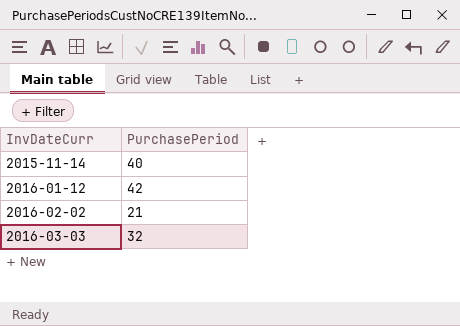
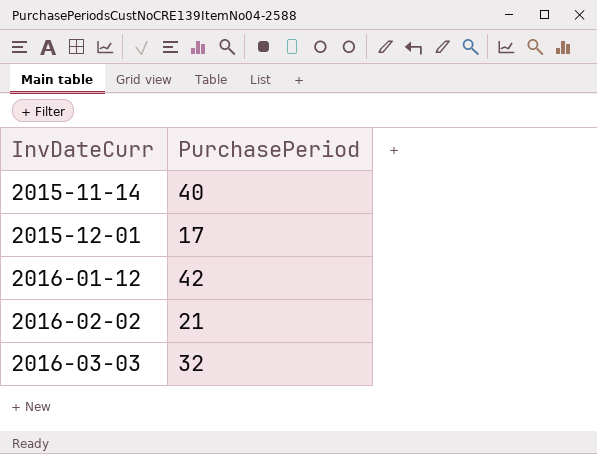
row 2015-12-01: none -> 17

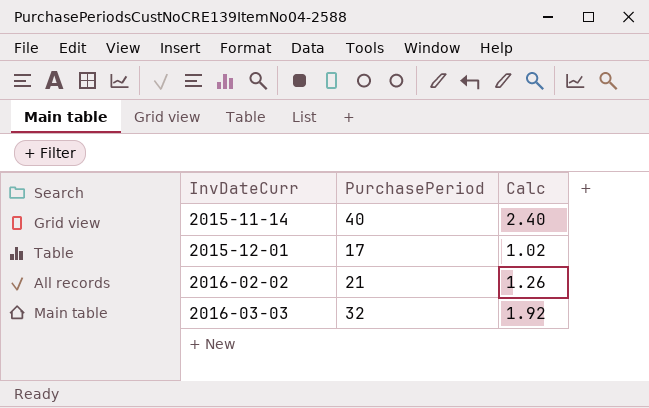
column Calc | formula: none -> [PurchasePeriod] * 0.06
row 2016-01-12: 42 -> none

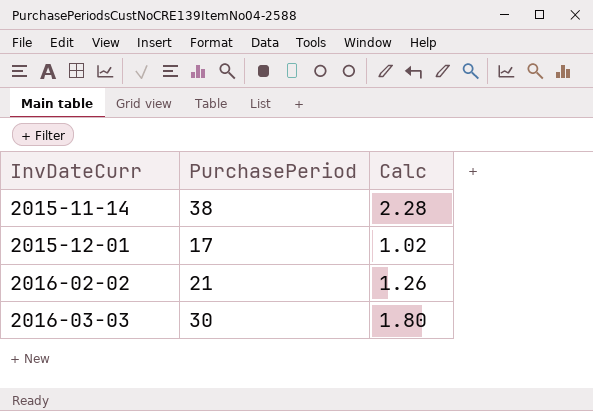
2015-11-14 | PurchasePeriod: 40 -> 38
2015-11-14 | Calc: 2.40 -> 2.28
2016-03-03 | PurchasePeriod: 32 -> 30
2016-03-03 | Calc: 1.92 -> 1.80

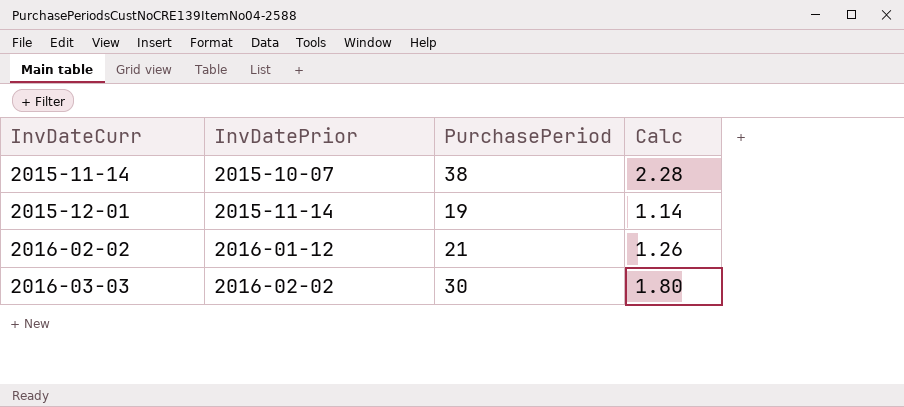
column InvDatePrior | position: none -> 2
2015-12-01 | PurchasePeriod: 17 -> 19
2015-12-01 | Calc: 1.02 -> 1.14

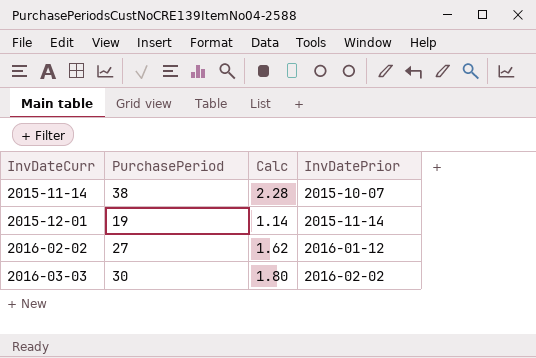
column InvDatePrior | position: 2 -> 4
2016-02-02 | PurchasePeriod: 21 -> 27
2016-02-02 | Calc: 1.26 -> 1.62

